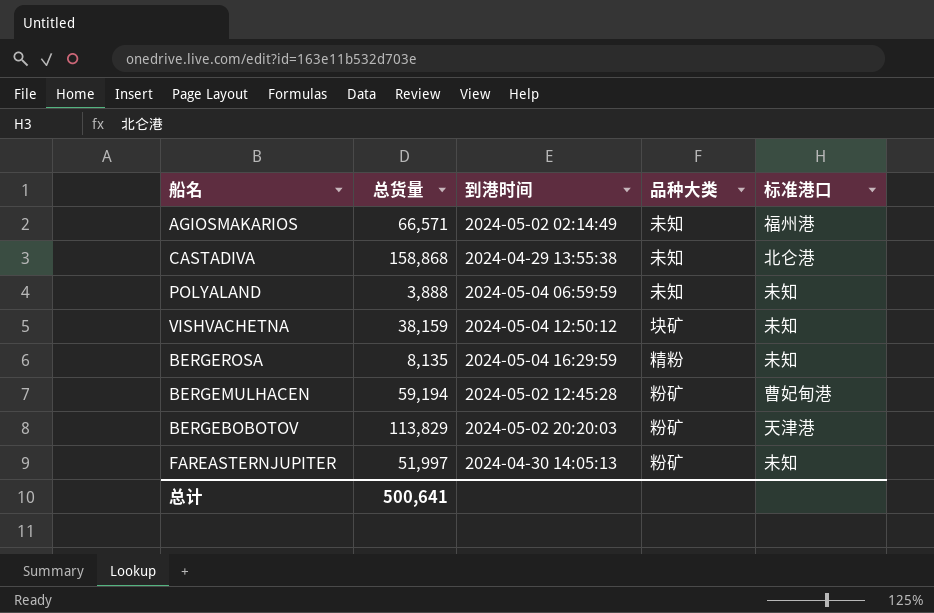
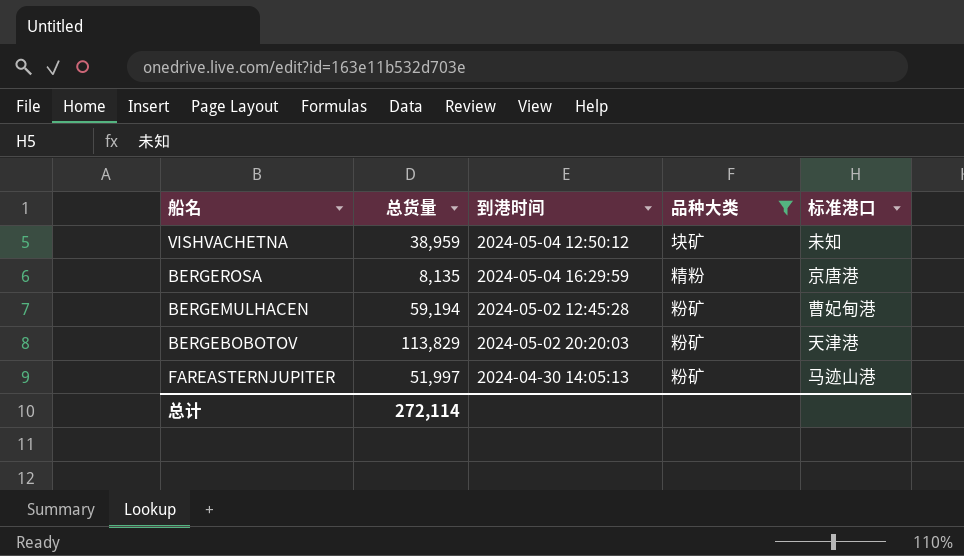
filter: none -> 品种大类 != 未知
VISHVACHETNA | 总货量: 38,159 -> 38,959
BERGEROSA | 标准港口: 未知 -> 京唐港
FAREASTERNJUPITER | 标准港口: 未知 -> 马迹山港
总计 | 总货量: 500,641 -> 272,114

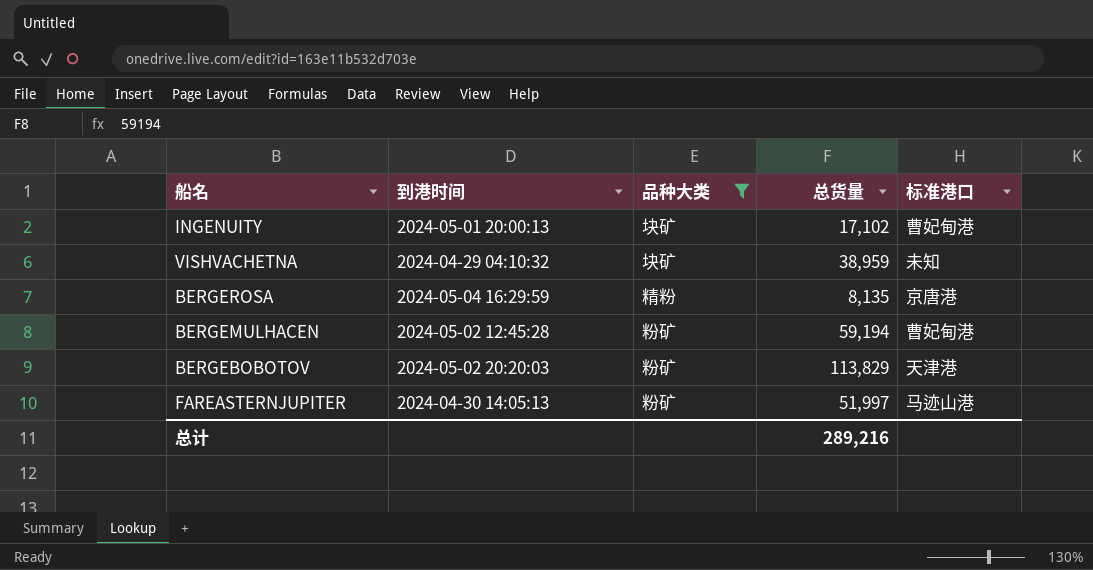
column 总货量 | position: 2 -> 4
row INGENUITY: none -> 2024-05-01 20:00:13 | 块矿 | 17,102 | 曹妃甸港
VISHVACHETNA | 到港时间: 2024-05-04 12:50:12 -> 2024-04-29 04:10:32
总计 | 总货量: 272,114 -> 289,216

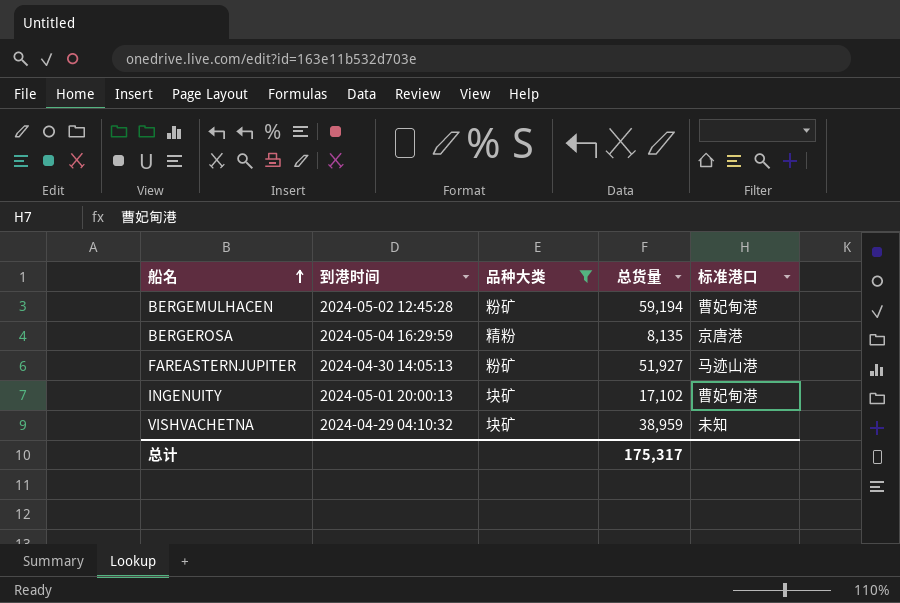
row order: none -> 船名 ascending
row BERGEBOBOTOV: 2024-05-02 20:20:03 | 粉矿 | 113,829 | 天津港 -> none
FAREASTERNJUPITER | 总货量: 51,997 -> 51,927
总计 | 总货量: 289,216 -> 175,317

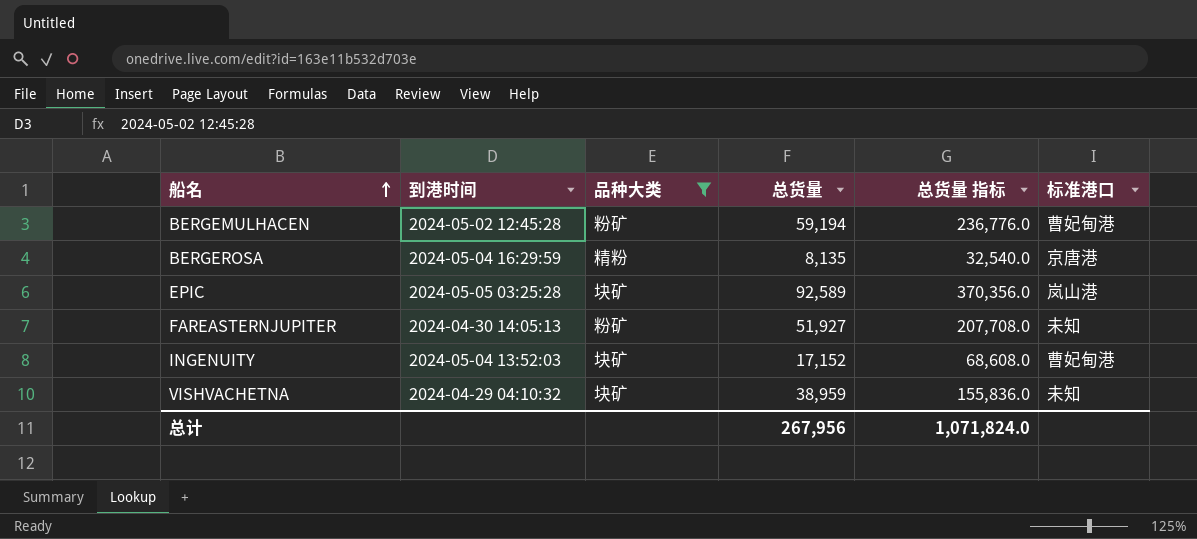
column 总货量 指标 | formula: none -> [总货量] * 4
row EPIC: none -> 2024-05-05 03:25:28 | 块矿 | 92,589 | 370,356.0 | 岚山港
FAREASTERNJUPITER | 标准港口: 马迹山港 -> 未知
INGENUITY | 到港时间: 2024-05-01 20:00:13 -> 2024-05-04 13:52:03
INGENUITY | 总货量: 17,102 -> 17,152
总计 | 总货量: 175,317 -> 267,956

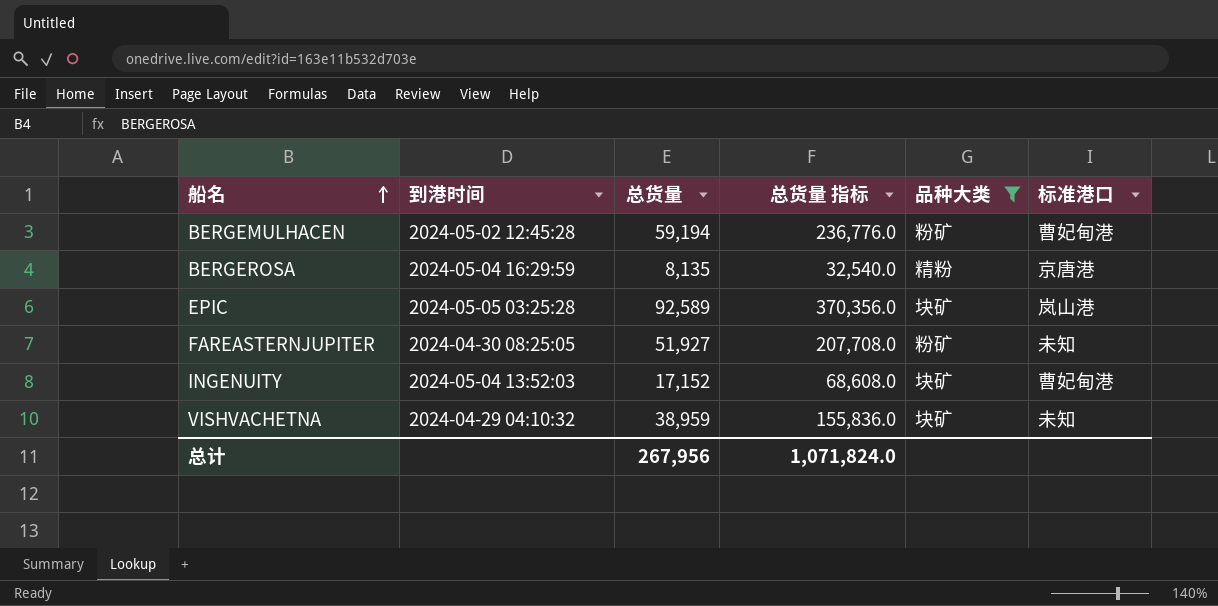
column 品种大类 | position: 3 -> 5
FAREASTERNJUPITER | 到港时间: 2024-04-30 14:05:13 -> 2024-04-30 08:25:05

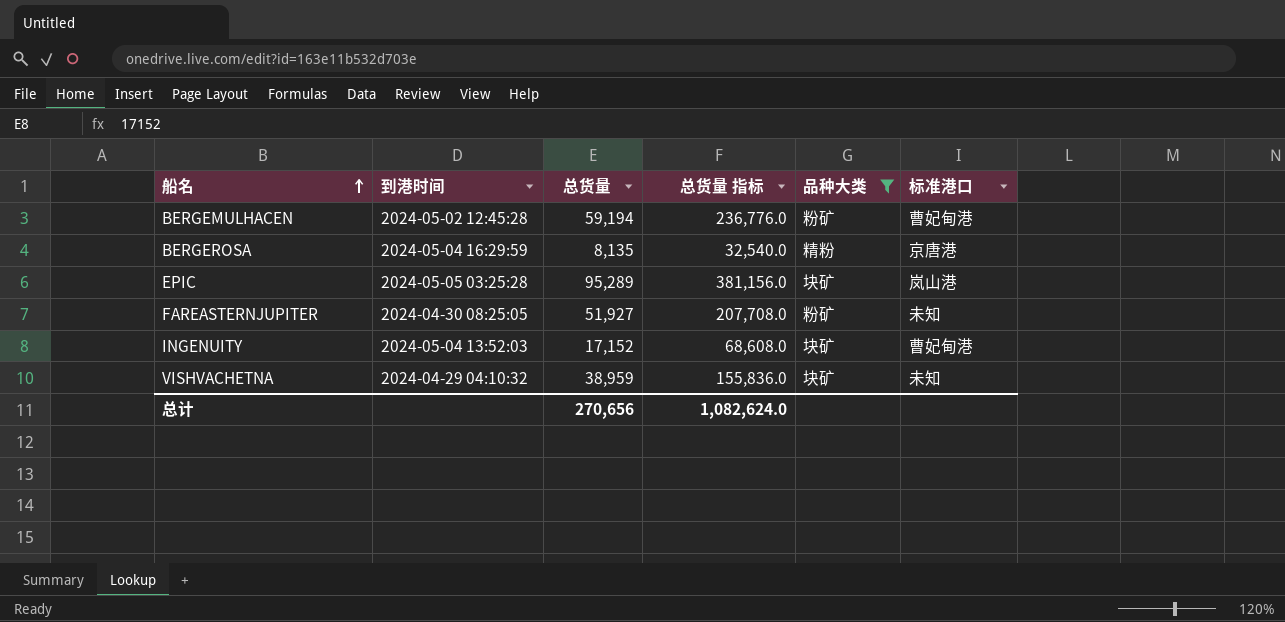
EPIC | 总货量: 92,589 -> 95,289
EPIC | 总货量 指标: 370,356.0 -> 381,156.0
总计 | 总货量: 267,956 -> 270,656
总计 | 总货量 指标: 1,071,824.0 -> 1,082,624.0

